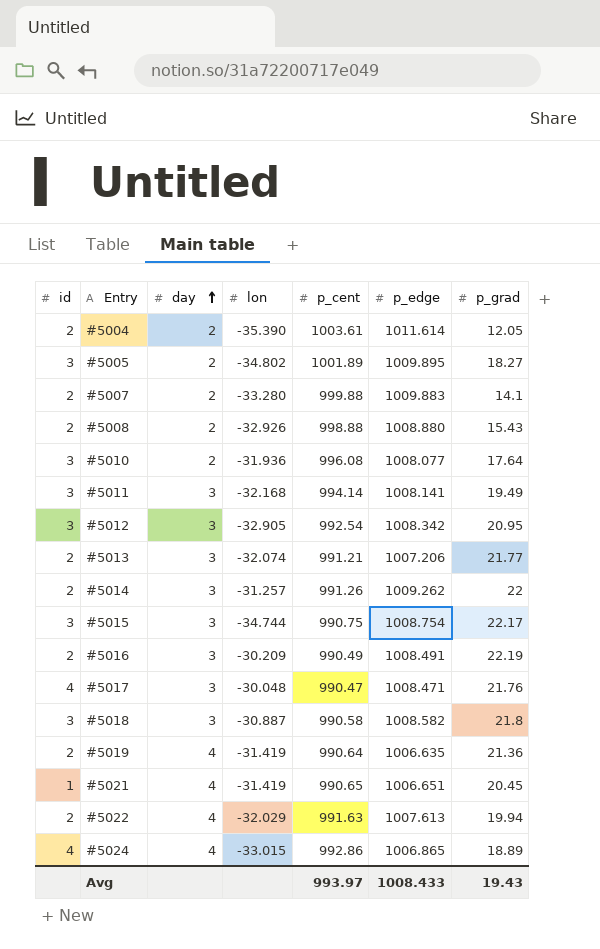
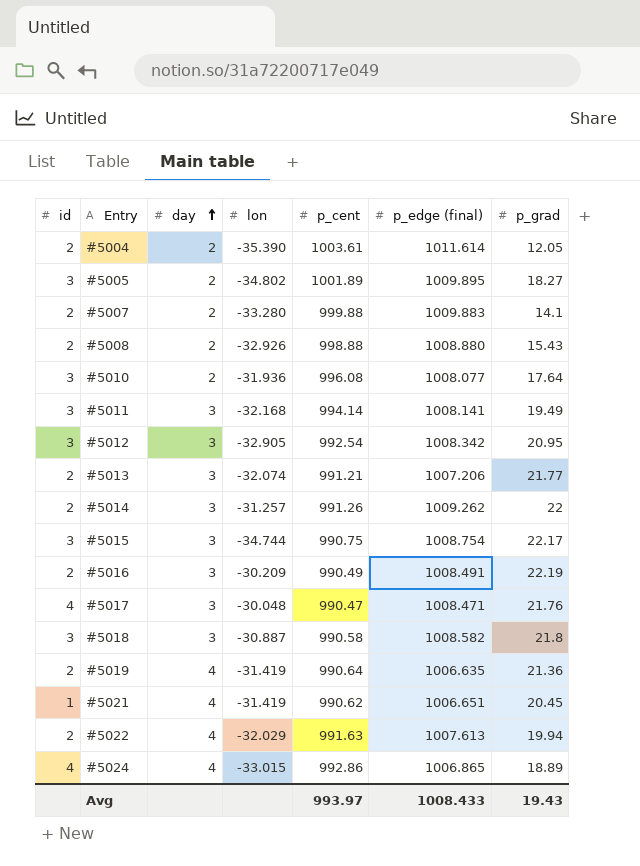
column name: p_edge -> p_edge (final)
#5021 | p_cent: 990.65 -> 990.62

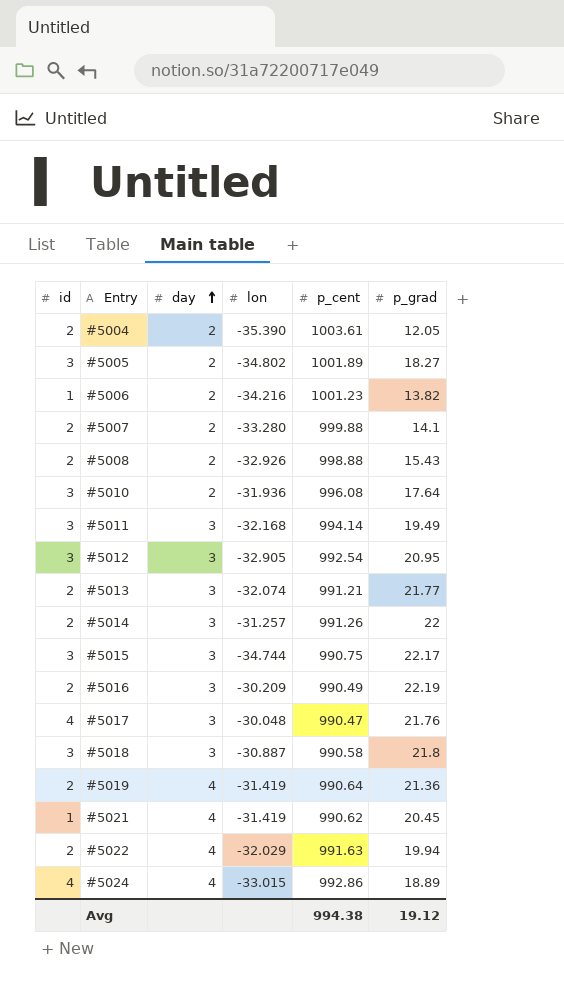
column p_edge (final) | position: 6 -> none
row #5006: none -> 1 | 2 | -34.216 | 1001.23 | 13.82
Avg | p_cent: 993.97 -> 994.38
Avg | p_grad: 19.43 -> 19.12

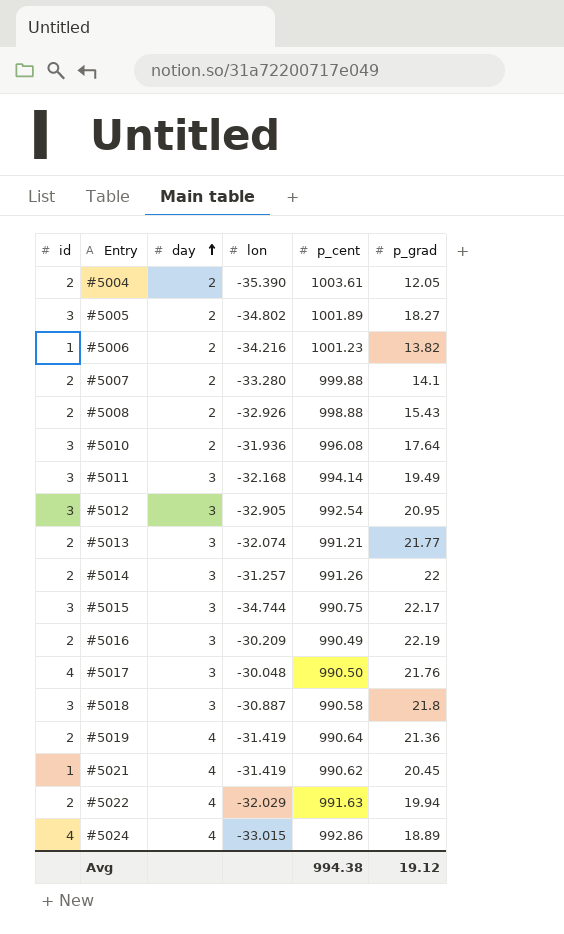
#5017 | p_cent: 990.47 -> 990.50

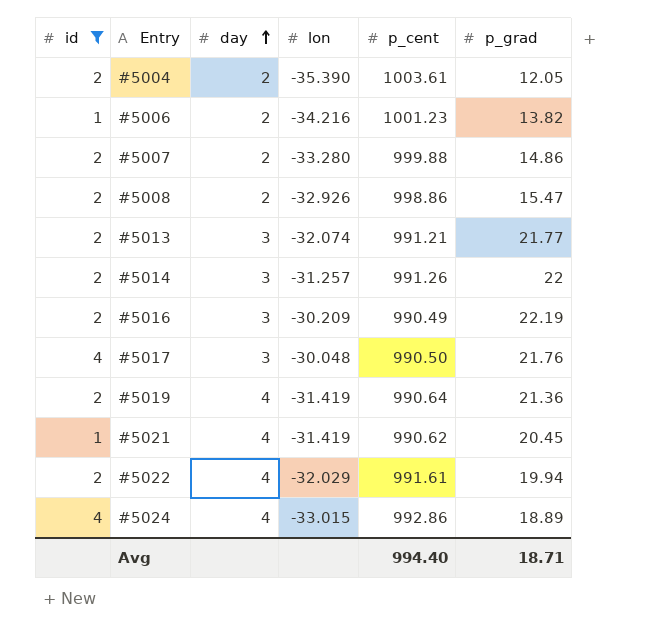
filter: none -> id != 3
#5007 | p_grad: 14.1 -> 14.86
#5008 | p_cent: 998.88 -> 998.86
#5008 | p_grad: 15.43 -> 15.47
#5022 | p_cent: 991.63 -> 991.61
Avg | p_cent: 994.38 -> 994.40
Avg | p_grad: 19.12 -> 18.71

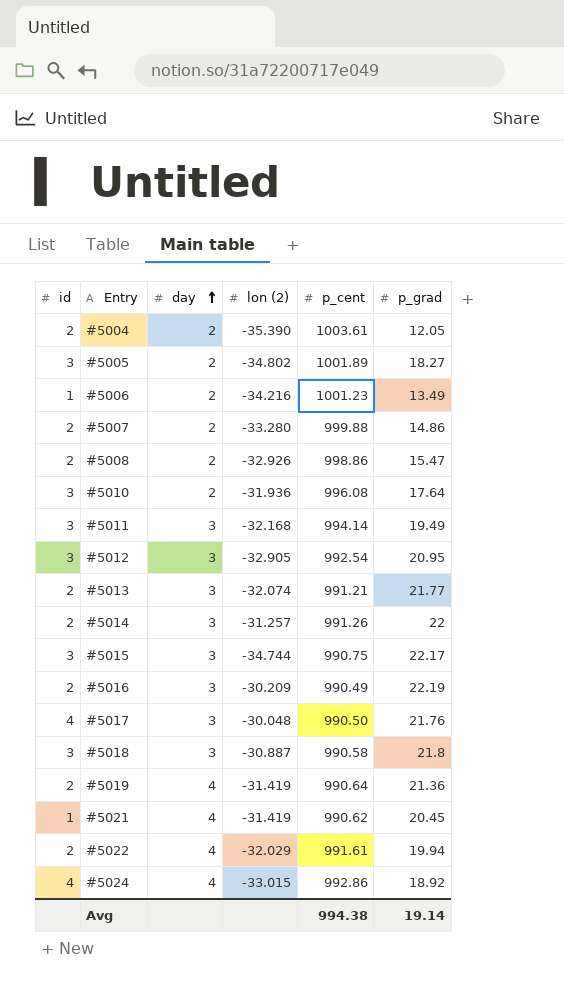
filter: id != 3 -> none
column name: lon -> lon (2)
#5006 | p_grad: 13.82 -> 13.49
#5024 | p_grad: 18.89 -> 18.92
Avg | p_cent: 994.40 -> 994.38
Avg | p_grad: 18.71 -> 19.14

